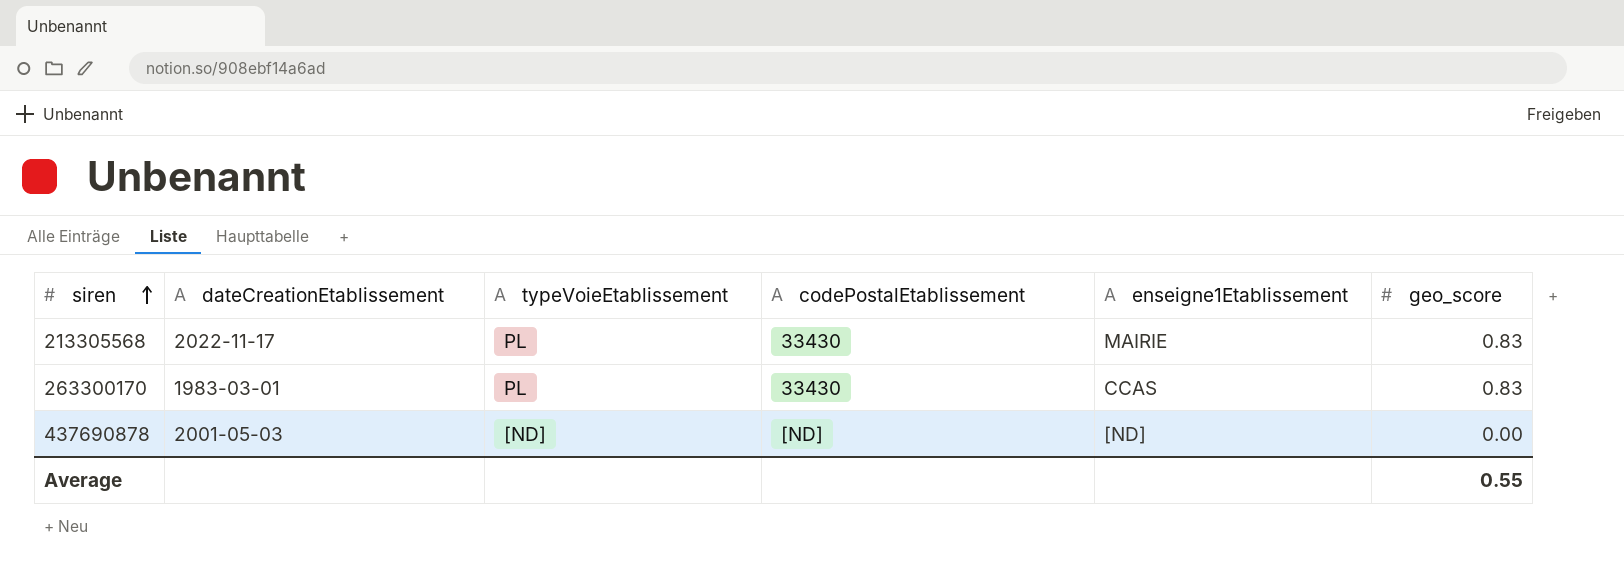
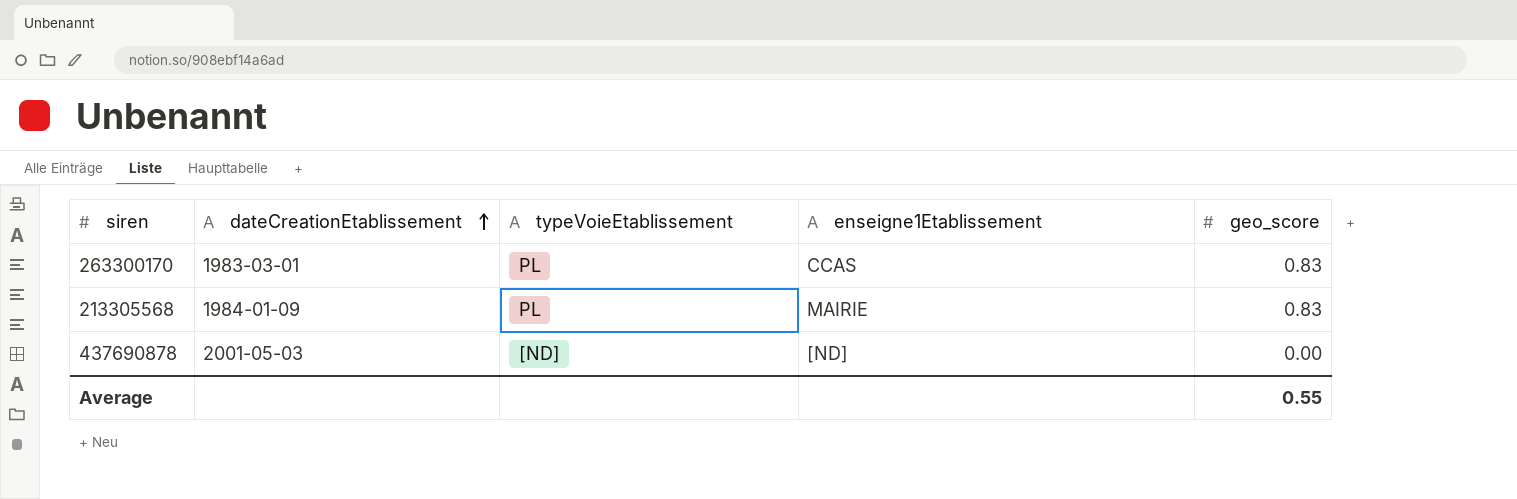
row order: siren ascending -> dateCreationEtablissement ascending
column codePostalEtablissement | position: 4 -> none
213305568 | dateCreationEtablissement: 2022-11-17 -> 1984-01-09

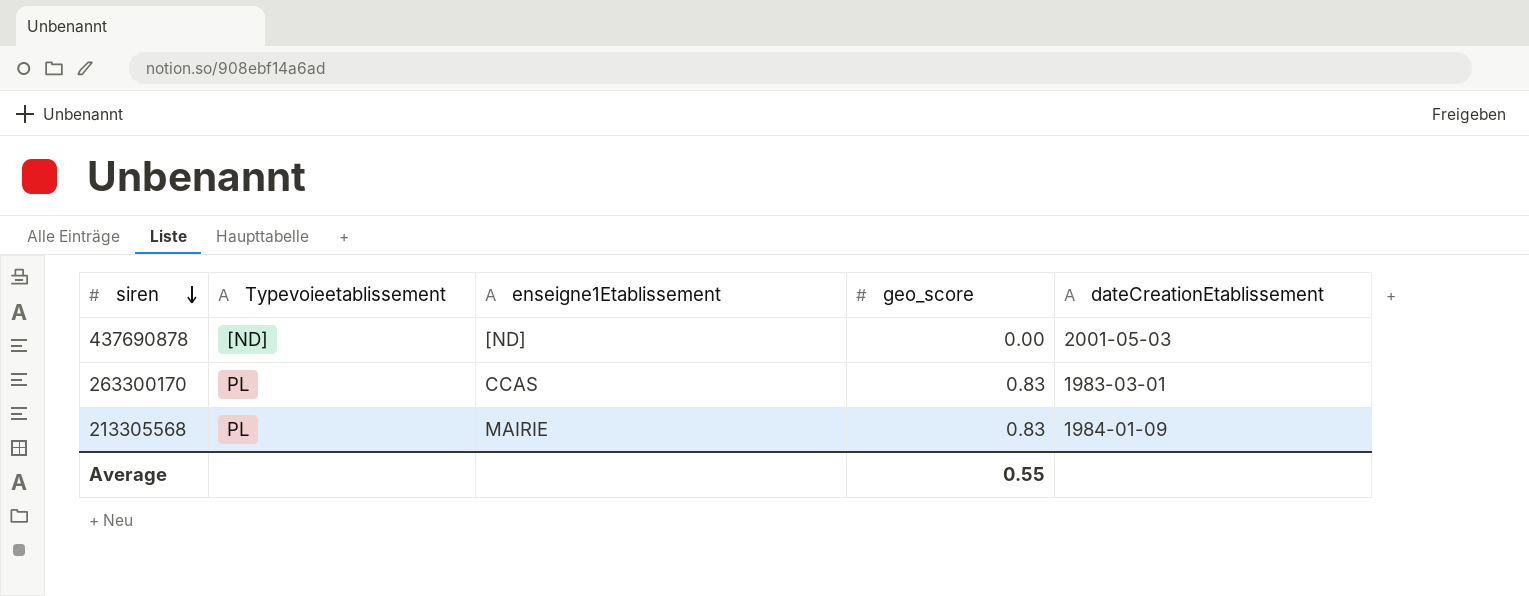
row order: dateCreationEtablissement ascending -> siren descending
column name: typeVoieEtablissement -> Typevoieetablissement
column dateCreationEtablissement | position: 2 -> 5

